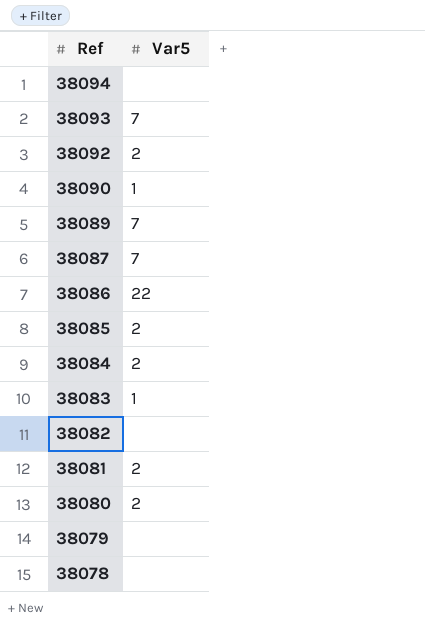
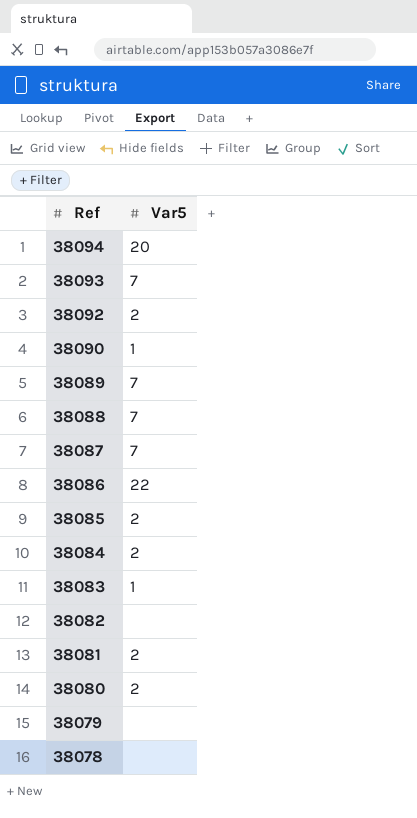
38094 | Var5: none -> 20
row 38088: none -> 7

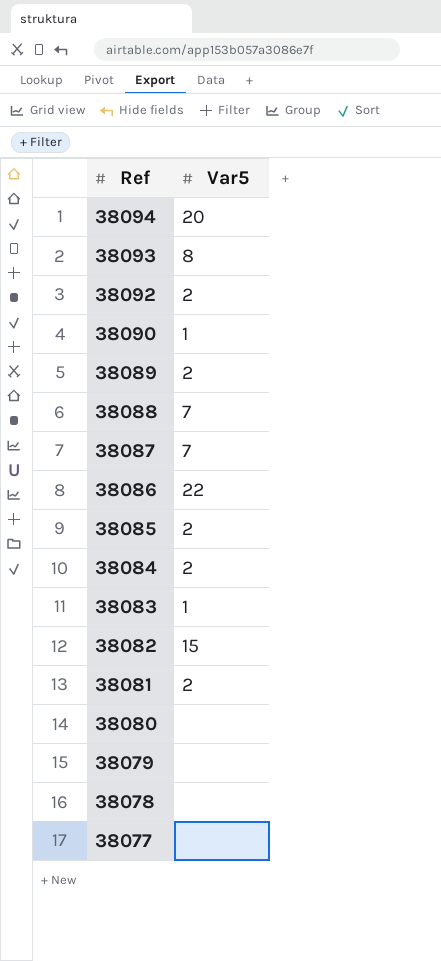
38093 | Var5: 7 -> 8
38089 | Var5: 7 -> 2
38082 | Var5: none -> 15
38080 | Var5: 2 -> none
row 38077: none -> none

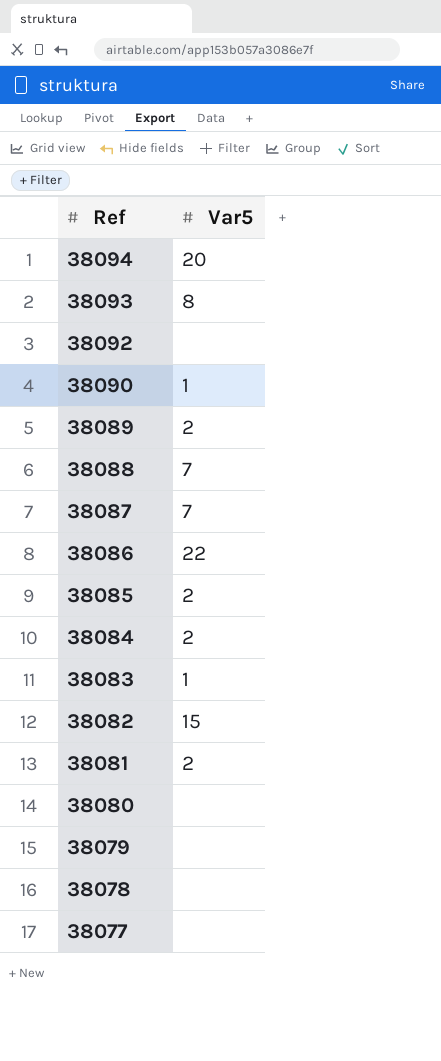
38092 | Var5: 2 -> none

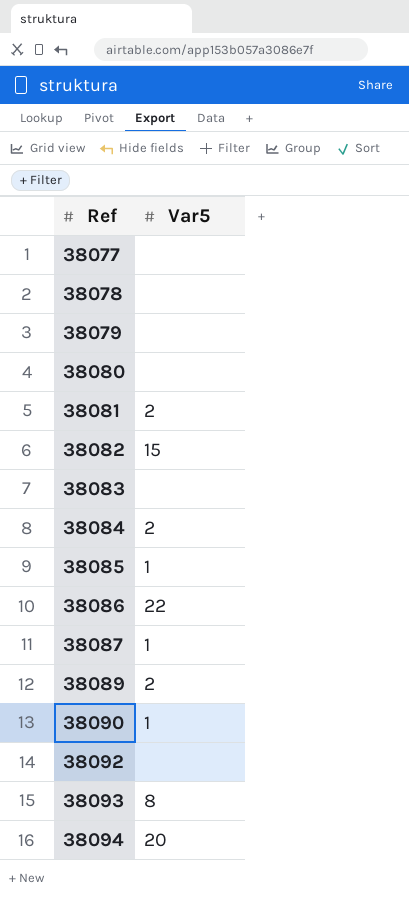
row order: Ref descending -> Ref ascending
row 38088: 7 -> none
38083 | Var5: 1 -> none
38085 | Var5: 2 -> 1
38087 | Var5: 7 -> 1

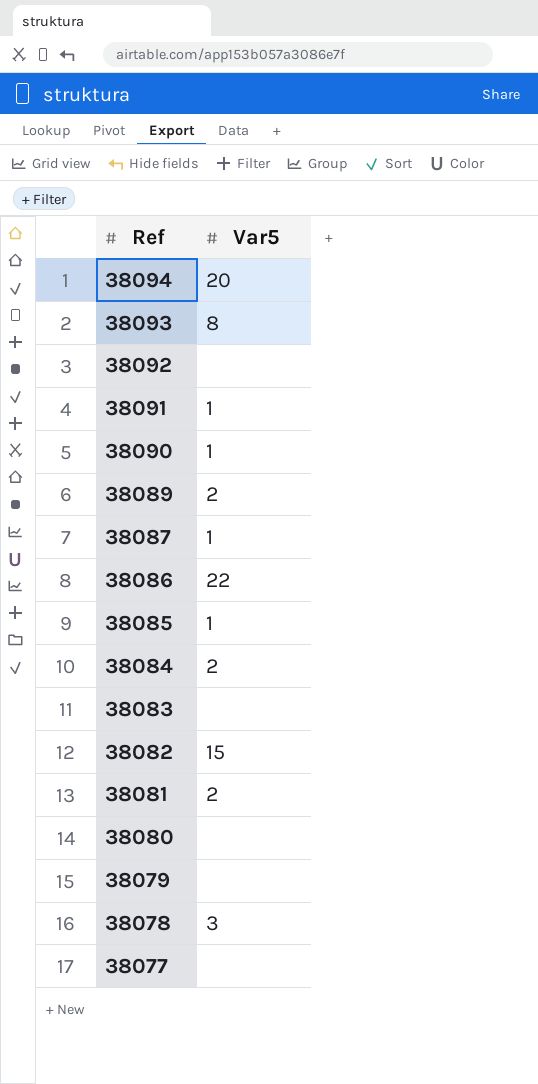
row order: Ref ascending -> Ref descending
row 38091: none -> 1
38078 | Var5: none -> 3

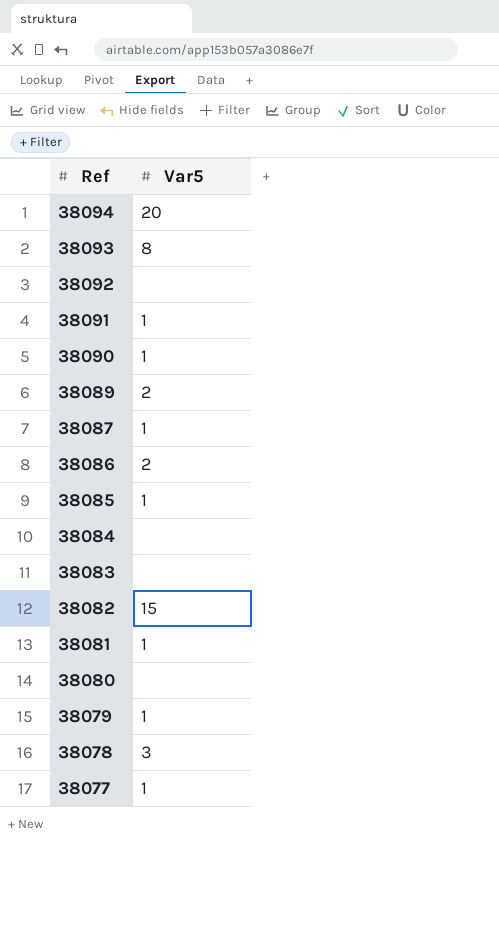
38086 | Var5: 22 -> 2
38084 | Var5: 2 -> none
38081 | Var5: 2 -> 1
38079 | Var5: none -> 1
38077 | Var5: none -> 1

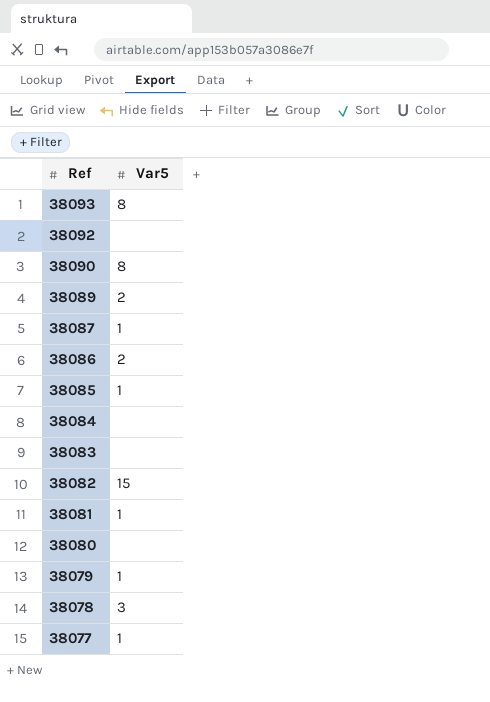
row 38094: 20 -> none
row 38091: 1 -> none
38090 | Var5: 1 -> 8

